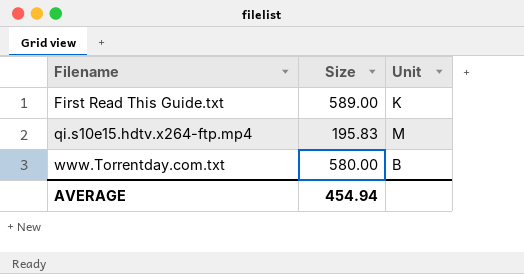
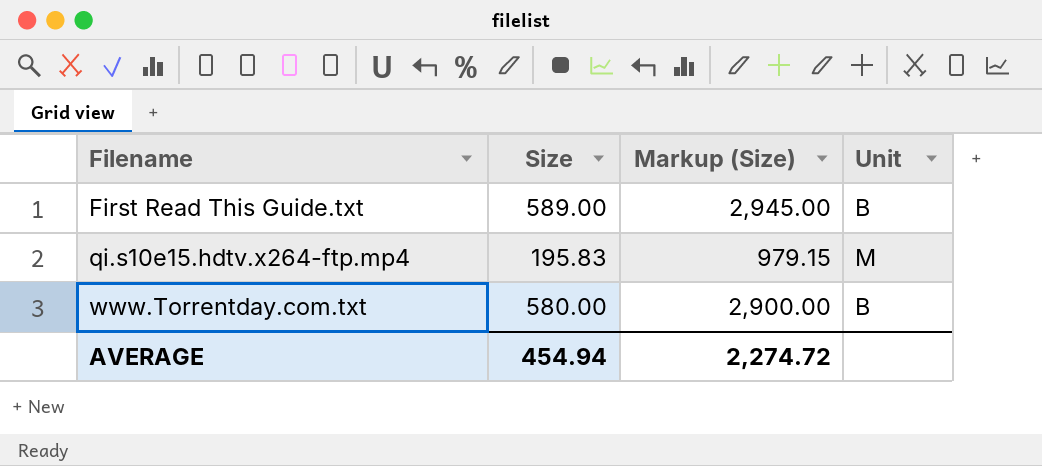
column Markup (Size) | formula: none -> [Size] * 5
First Read This Guide.txt | Unit: K -> B

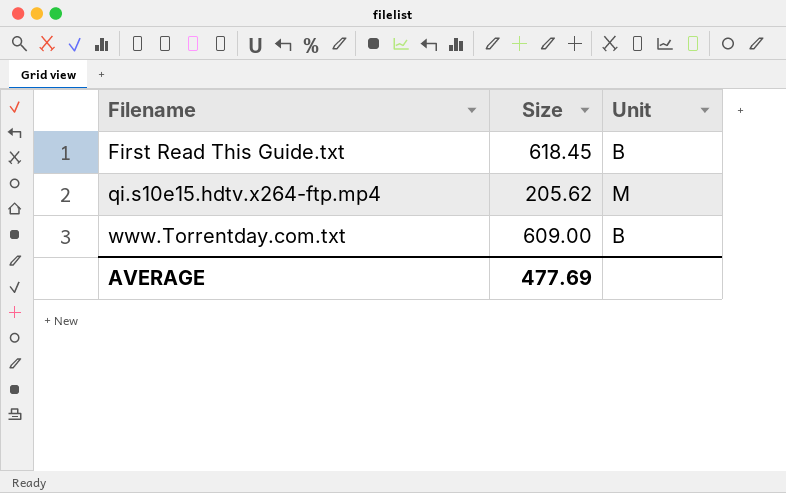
column Markup (Size) | formula: [Size] * 5 -> none
First Read This Guide.txt | Size: 589.00 -> 618.45
qi.s10e15.hdtv.x264-ftp.mp4 | Size: 195.83 -> 205.62
www.Torrentday.com.txt | Size: 580.00 -> 609.00
AVERAGE | Size: 454.94 -> 477.69

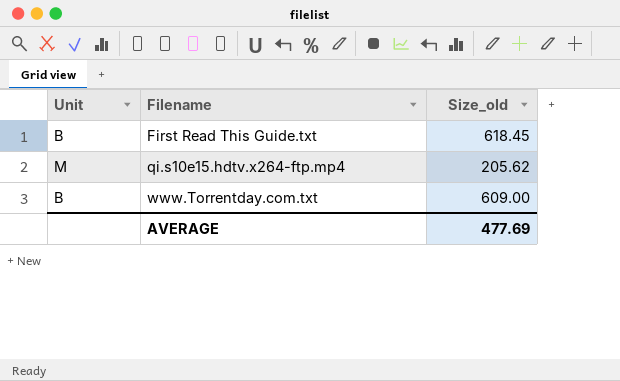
column Unit | position: 3 -> 1
column name: Size -> Size_old

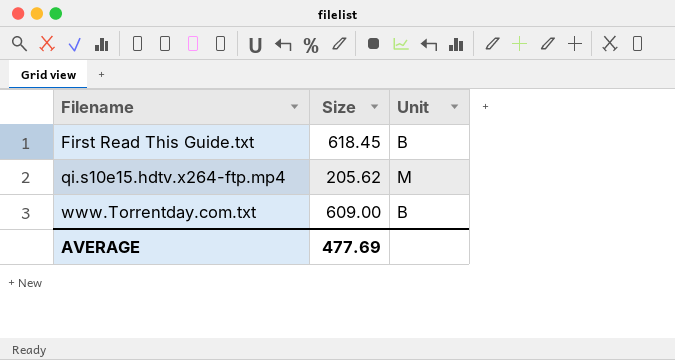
column name: Size_old -> Size
column Unit | position: 1 -> 3

